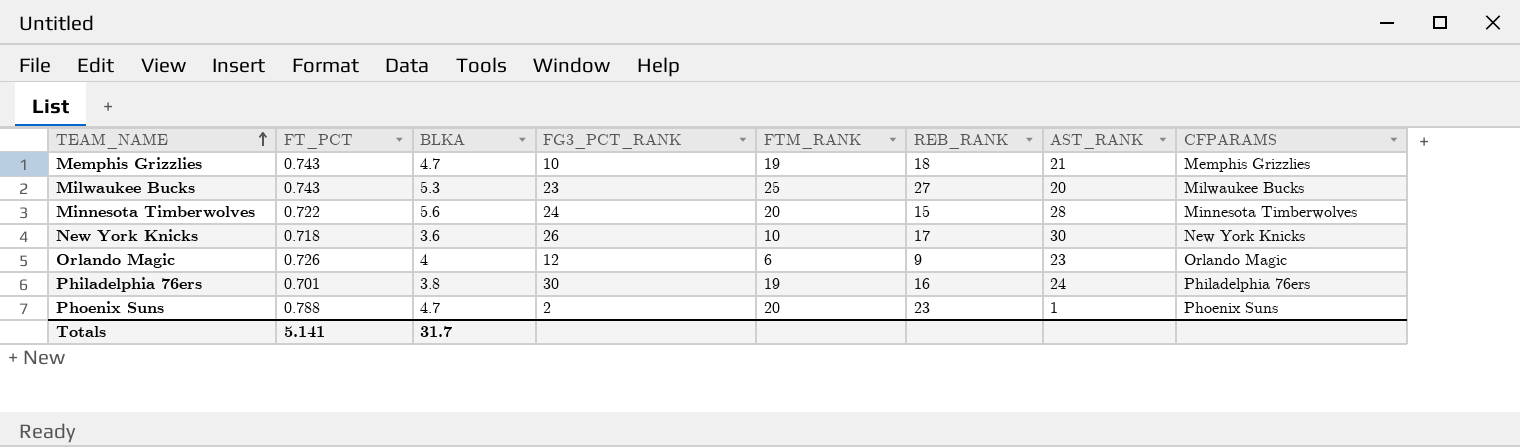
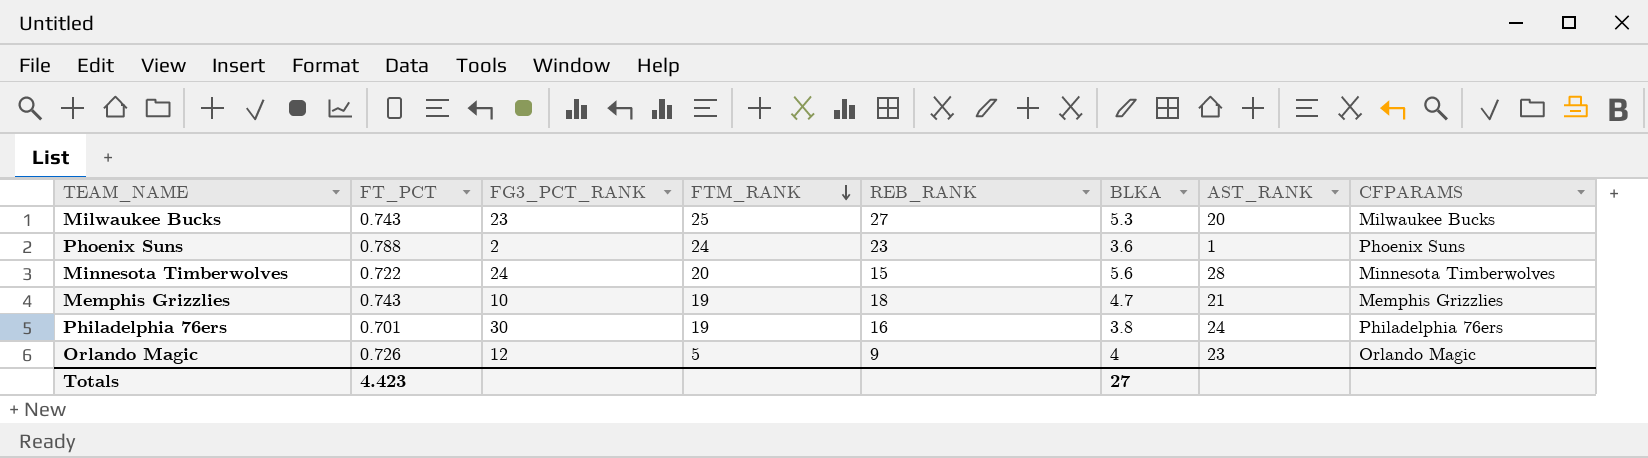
row order: TEAM_NAME ascending -> FTM_RANK descending
column BLKA | position: 3 -> 6
row New York Knicks: 0.718 | 3.6 | 26 | 10 | 17 | 30 | New York Knicks -> none
Phoenix Suns | FTM_RANK: 20 -> 24
Phoenix Suns | BLKA: 4.7 -> 3.6
Orlando Magic | FTM_RANK: 6 -> 5
Totals | FT_PCT: 5.141 -> 4.423
Totals | BLKA: 31.7 -> 27

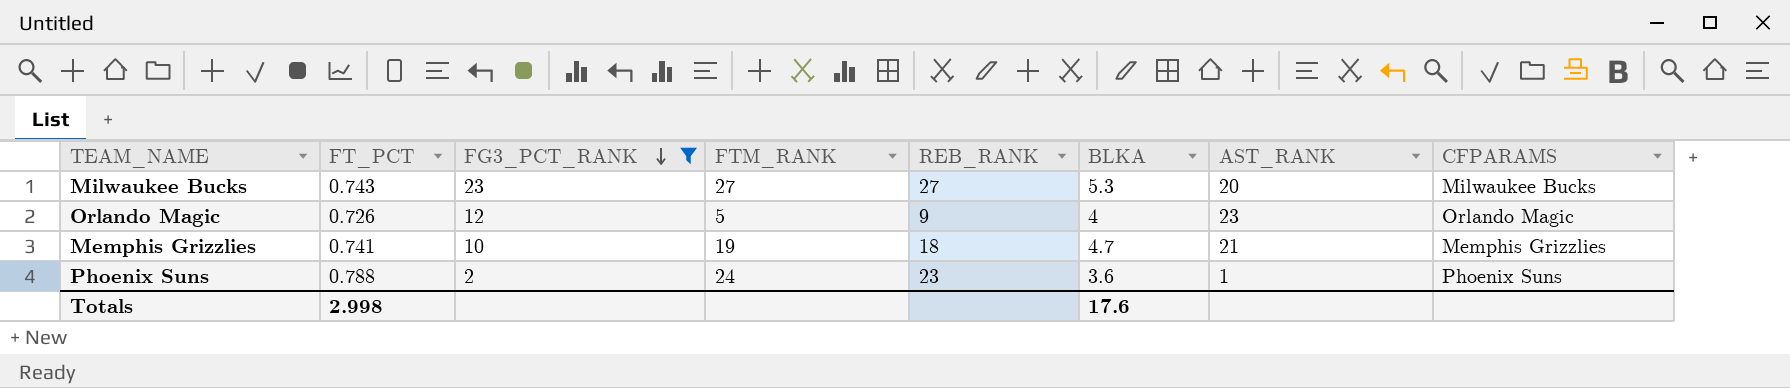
filter: none -> FG3_PCT_RANK <= 23
row order: FTM_RANK descending -> FG3_PCT_RANK descending
Milwaukee Bucks | FTM_RANK: 25 -> 27
Memphis Grizzlies | FT_PCT: 0.743 -> 0.741
Totals | FT_PCT: 4.423 -> 2.998
Totals | BLKA: 27 -> 17.6

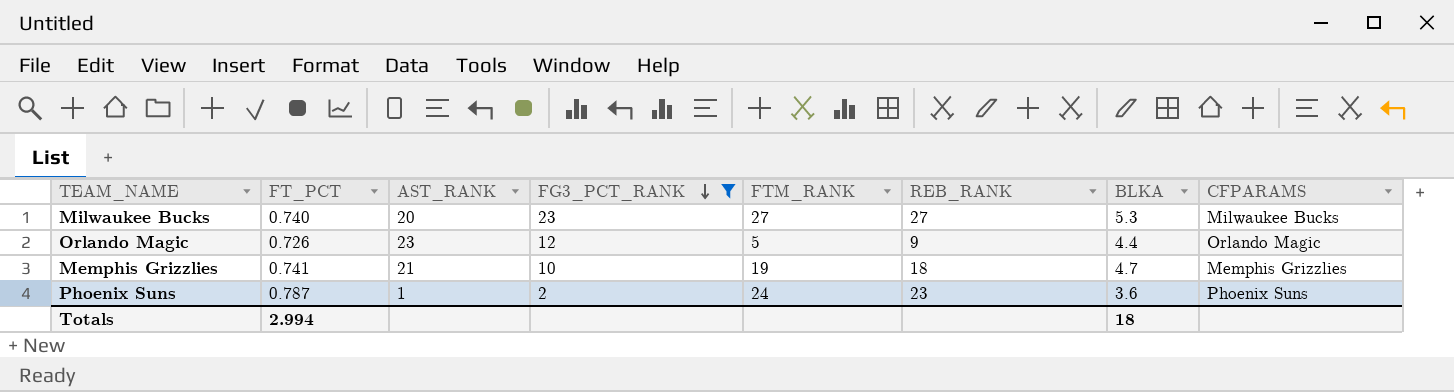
column AST_RANK | position: 7 -> 3
Milwaukee Bucks | FT_PCT: 0.743 -> 0.740
Orlando Magic | BLKA: 4 -> 4.4
Phoenix Suns | FT_PCT: 0.788 -> 0.787
Totals | FT_PCT: 2.998 -> 2.994
Totals | BLKA: 17.6 -> 18

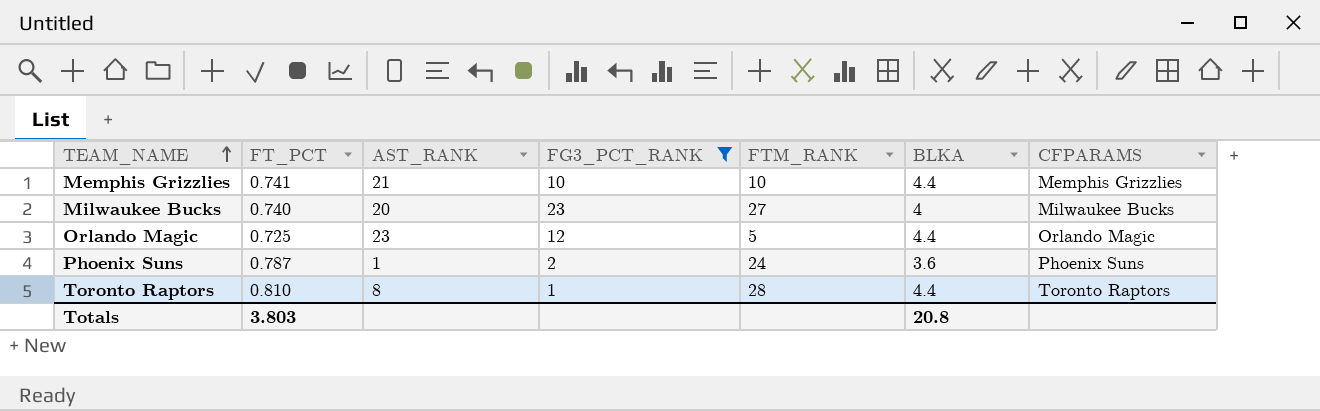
row order: FG3_PCT_RANK descending -> TEAM_NAME ascending
column REB_RANK | position: 6 -> none
Memphis Grizzlies | FTM_RANK: 19 -> 10
Memphis Grizzlies | BLKA: 4.7 -> 4.4
Milwaukee Bucks | BLKA: 5.3 -> 4
Orlando Magic | FT_PCT: 0.726 -> 0.725
row Toronto Raptors: none -> 0.810 | 8 | 1 | 28 | 4.4 | Toronto Raptors
Totals | FT_PCT: 2.994 -> 3.803
Totals | BLKA: 18 -> 20.8

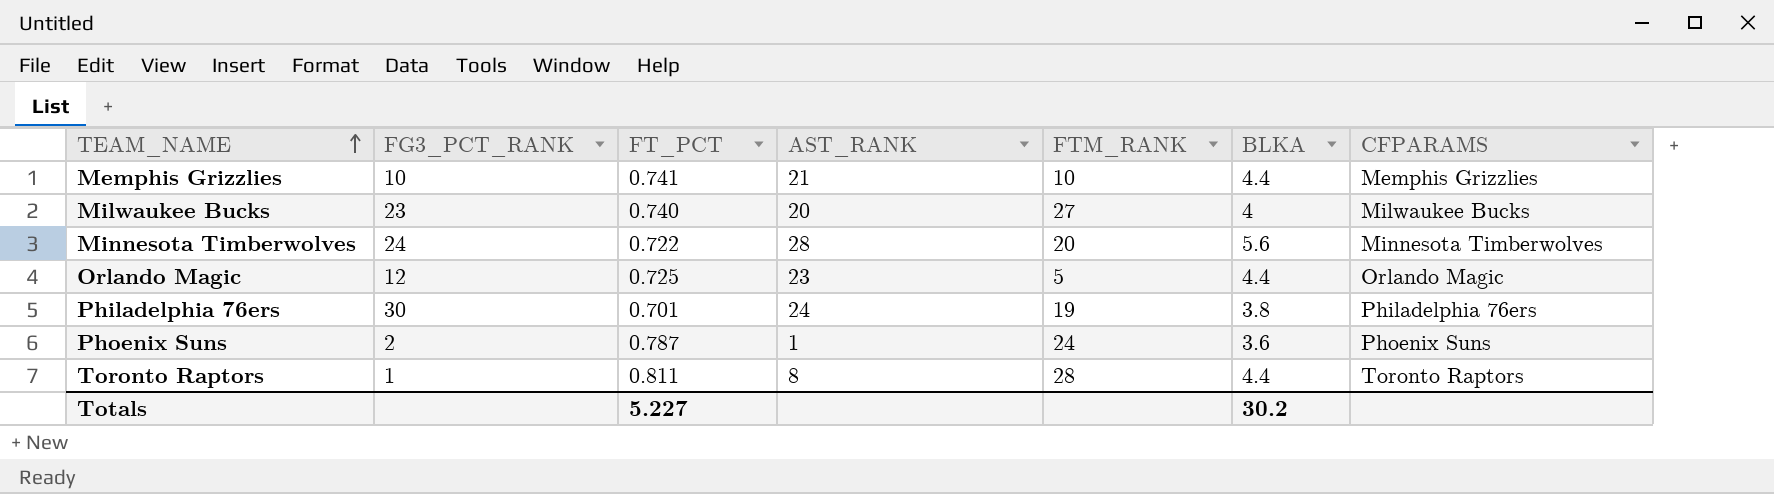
filter: FG3_PCT_RANK <= 23 -> none
column FG3_PCT_RANK | position: 4 -> 2
Toronto Raptors | FT_PCT: 0.810 -> 0.811
Totals | FT_PCT: 3.803 -> 5.227
Totals | BLKA: 20.8 -> 30.2

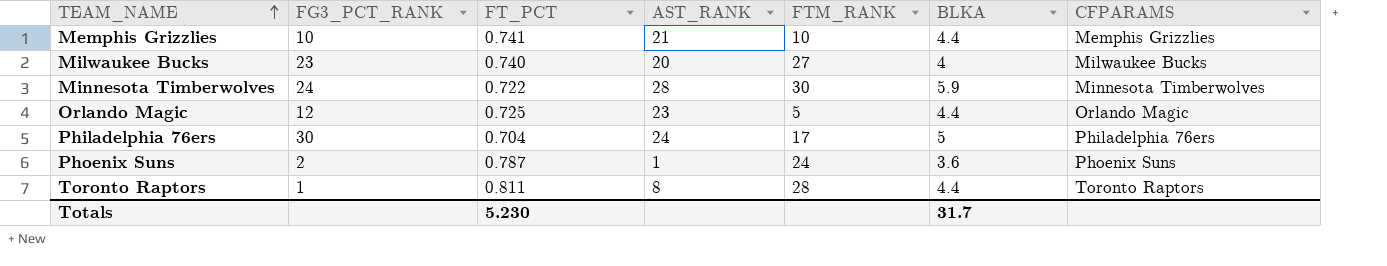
Minnesota Timberwolves | FTM_RANK: 20 -> 30
Minnesota Timberwolves | BLKA: 5.6 -> 5.9
Philadelphia 76ers | FT_PCT: 0.701 -> 0.704
Philadelphia 76ers | FTM_RANK: 19 -> 17
Philadelphia 76ers | BLKA: 3.8 -> 5
Totals | FT_PCT: 5.227 -> 5.230
Totals | BLKA: 30.2 -> 31.7

